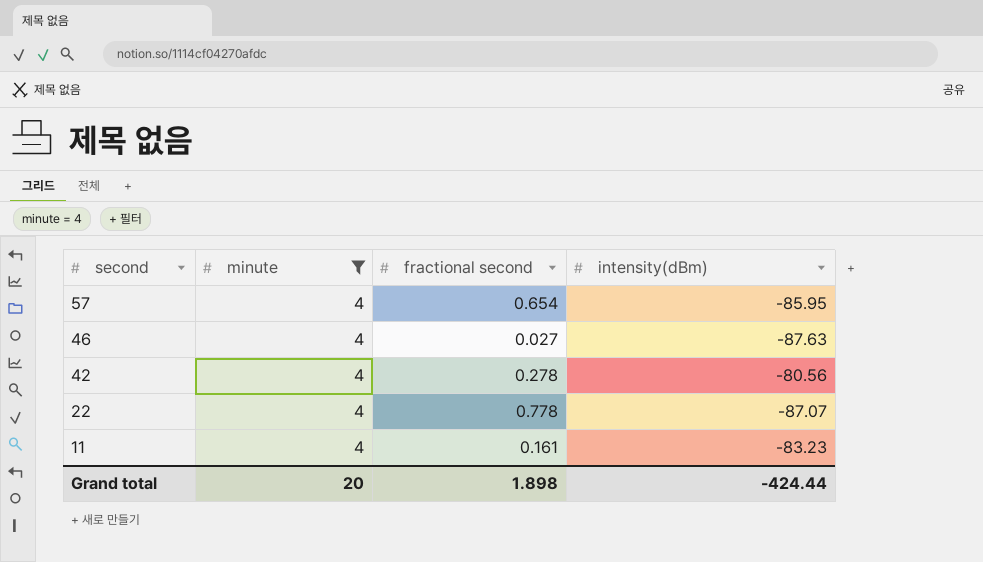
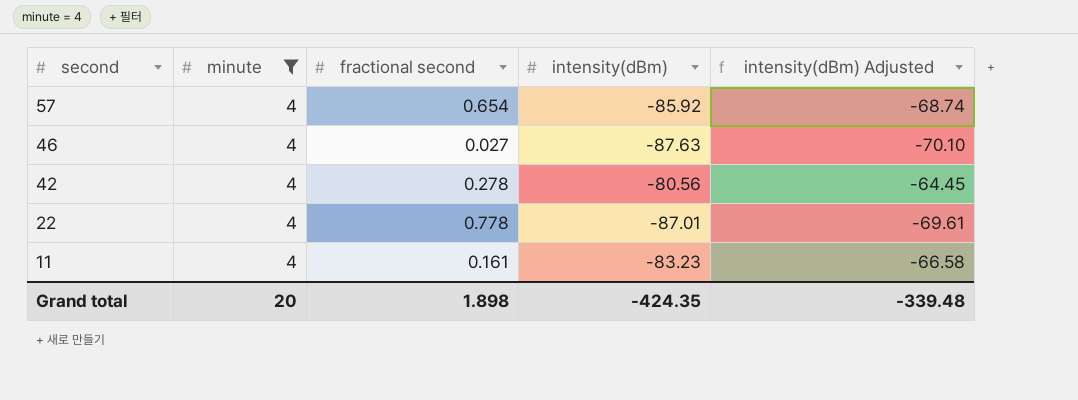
column intensity(dBm) Adjusted | formula: none -> [intensity(dBm)] * 0.8
57 | intensity(dBm): -85.95 -> -85.92
22 | intensity(dBm): -87.07 -> -87.01
Grand total | intensity(dBm): -424.44 -> -424.35

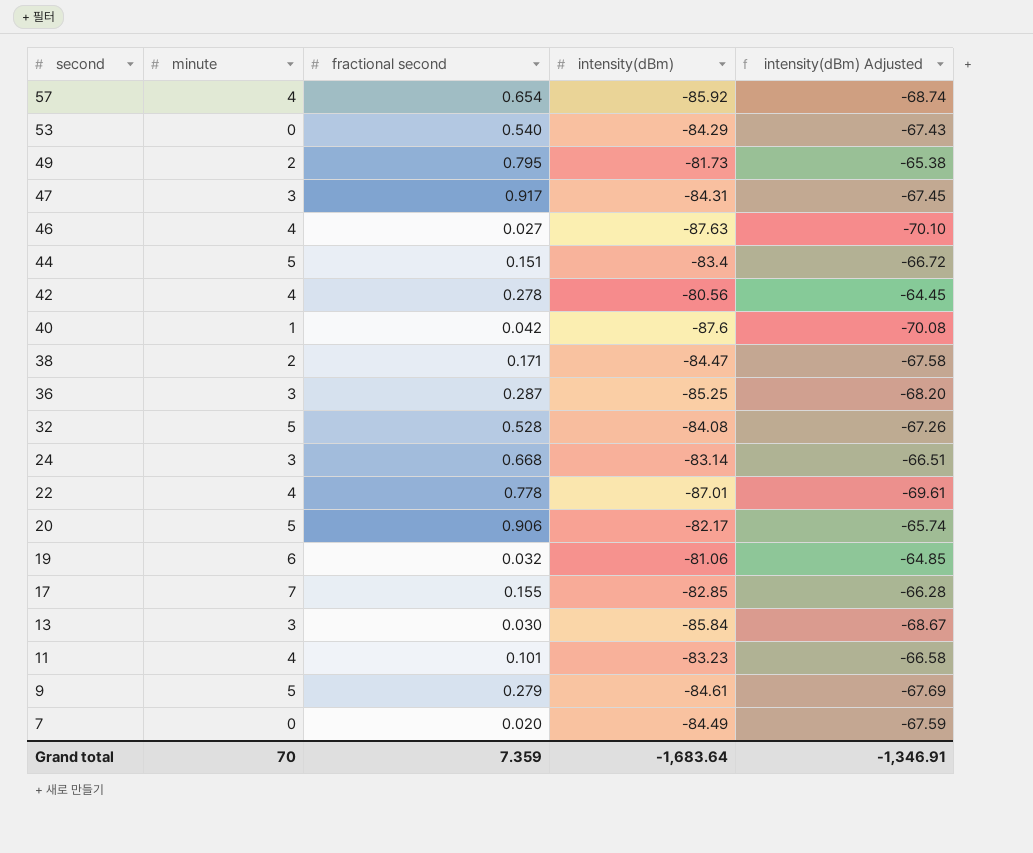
filter: minute = 4 -> none
11 | fractional second: 0.161 -> 0.101
Grand total | minute: 20 -> 70
Grand total | fractional second: 1.898 -> 7.359
Grand total | intensity(dBm): -424.35 -> -1,683.64
Grand total | intensity(dBm) Adjusted: -339.48 -> -1,346.91

